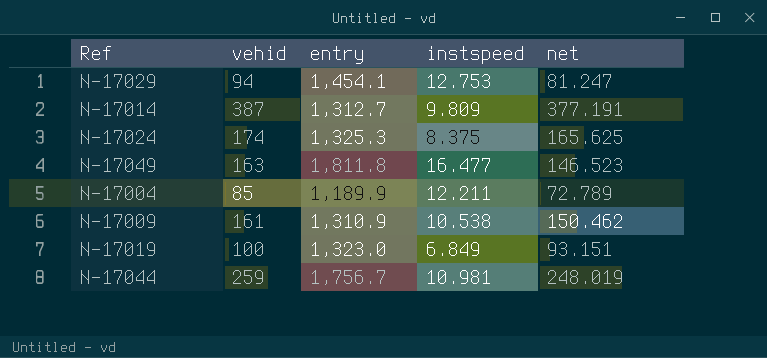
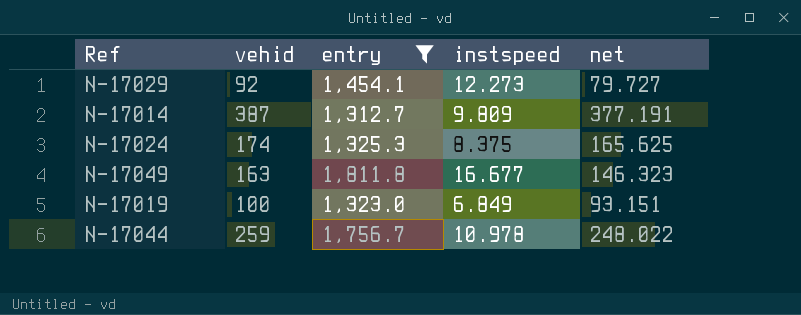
filter: none -> entry >= 1,312.7
N-17029 | vehid: 94 -> 92
N-17029 | instspeed: 12.753 -> 12.273
N-17029 | net: 81.247 -> 79.727
N-17049 | instspeed: 16.477 -> 16.677
N-17049 | net: 146.523 -> 146.323
N-17044 | instspeed: 10.981 -> 10.978
N-17044 | net: 248.019 -> 248.022

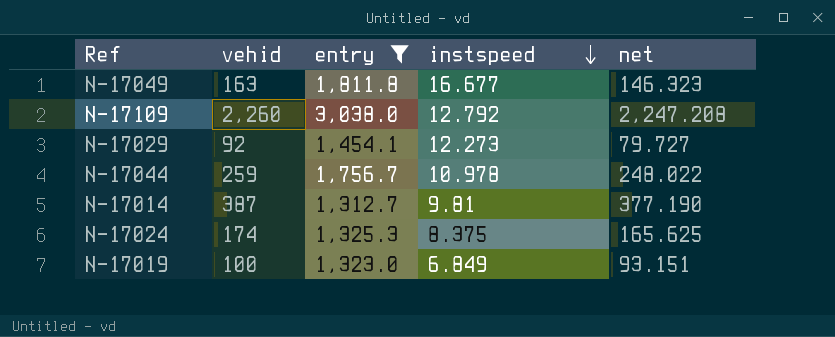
row order: none -> instspeed descending
row N-17109: none -> 2,260 | 3,038.0 | 12.792 | 2,247.208
N-17014 | instspeed: 9.809 -> 9.81
N-17014 | net: 377.191 -> 377.190

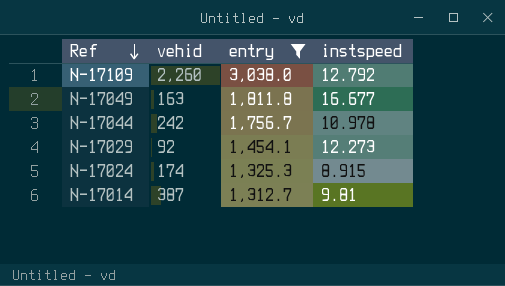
row order: instspeed descending -> Ref descending
column net | formula: [vehid] - [instspeed] -> none
row N-17019: 100 | 1,323.0 | 6.849 | 93.151 -> none
N-17044 | vehid: 259 -> 242
N-17024 | instspeed: 8.375 -> 8.915

